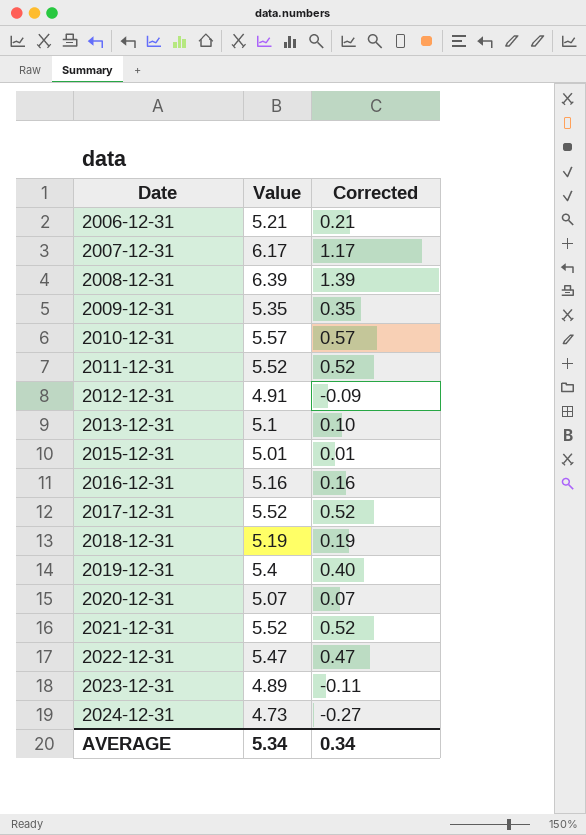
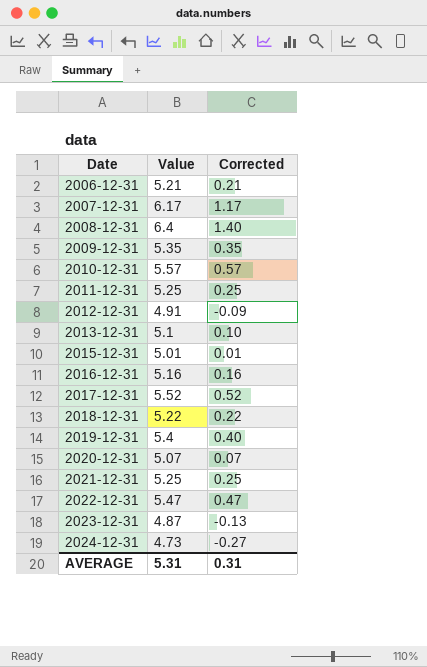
2008-12-31 | Value: 6.39 -> 6.4
2008-12-31 | Corrected: 1.39 -> 1.40
2011-12-31 | Value: 5.52 -> 5.25
2011-12-31 | Corrected: 0.52 -> 0.25
2018-12-31 | Value: 5.19 -> 5.22
2018-12-31 | Corrected: 0.19 -> 0.22
2021-12-31 | Value: 5.52 -> 5.25
2021-12-31 | Corrected: 0.52 -> 0.25
2023-12-31 | Value: 4.89 -> 4.87
2023-12-31 | Corrected: -0.11 -> -0.13
AVERAGE | Value: 5.34 -> 5.31
AVERAGE | Corrected: 0.34 -> 0.31

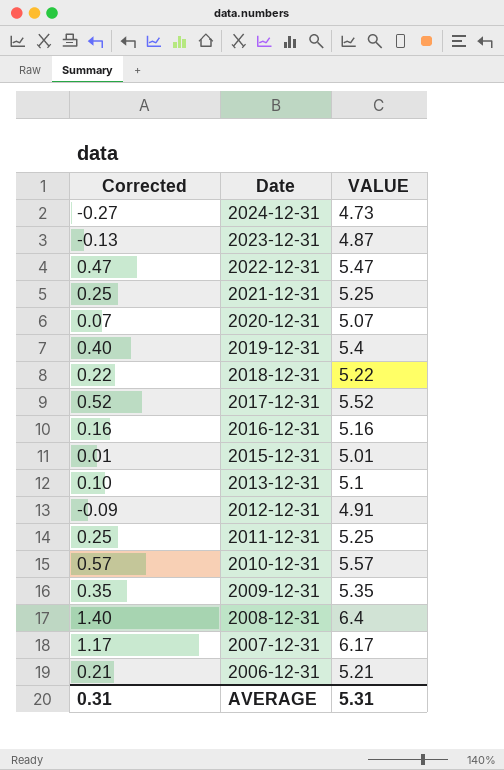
row order: Date ascending -> Date descending
column Corrected | position: 3 -> 1
column name: Value -> VALUE

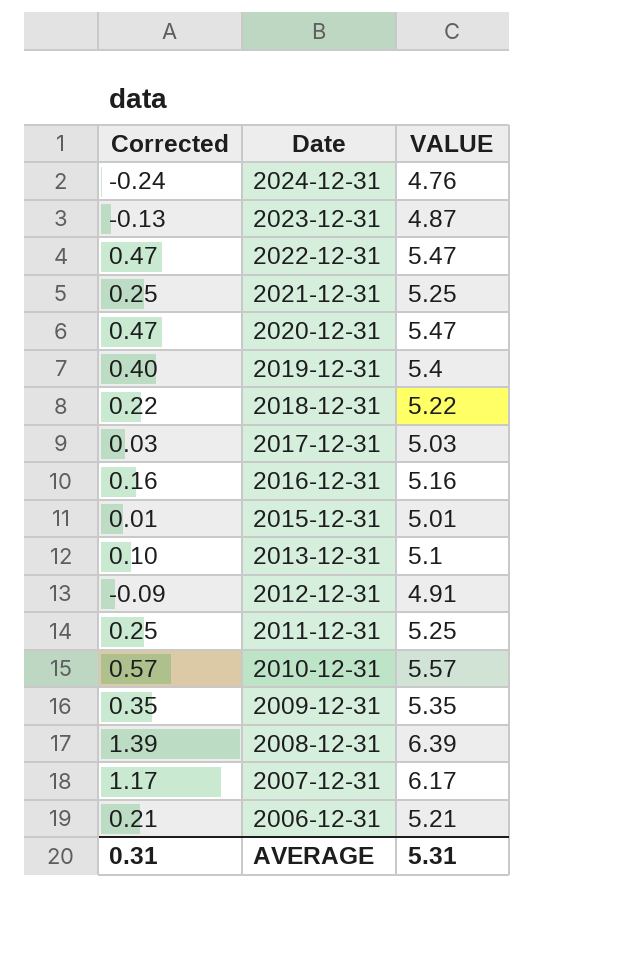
2024-12-31 | Corrected: -0.27 -> -0.24
2024-12-31 | VALUE: 4.73 -> 4.76
2020-12-31 | Corrected: 0.07 -> 0.47
2020-12-31 | VALUE: 5.07 -> 5.47
2017-12-31 | Corrected: 0.52 -> 0.03
2017-12-31 | VALUE: 5.52 -> 5.03
2008-12-31 | Corrected: 1.40 -> 1.39
2008-12-31 | VALUE: 6.4 -> 6.39

